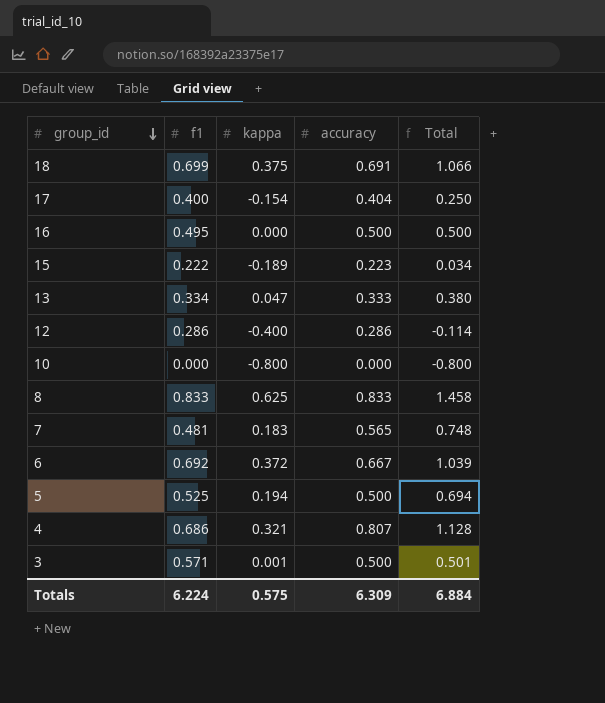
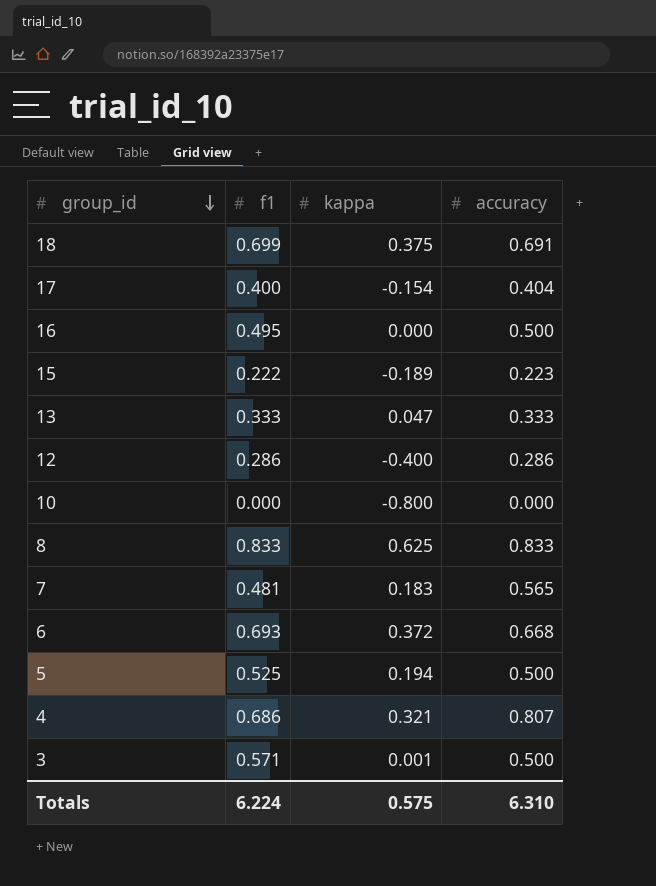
column Total | formula: [kappa] + [accuracy] -> none
13 | f1: 0.334 -> 0.333
6 | f1: 0.692 -> 0.693
6 | accuracy: 0.667 -> 0.668
Totals | accuracy: 6.309 -> 6.310

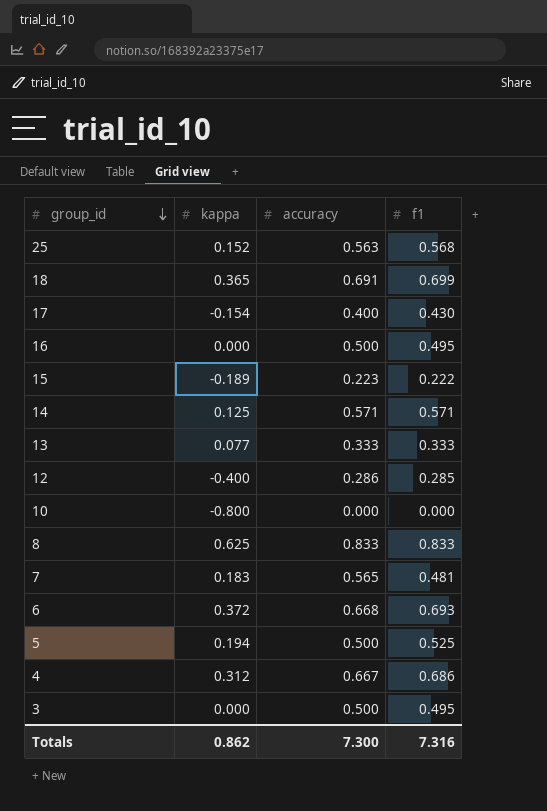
column f1 | position: 2 -> 4
row 25: none -> 0.152 | 0.563 | 0.568
18 | kappa: 0.375 -> 0.365
17 | accuracy: 0.404 -> 0.400
17 | f1: 0.400 -> 0.430
row 14: none -> 0.125 | 0.571 | 0.571
13 | kappa: 0.047 -> 0.077
12 | f1: 0.286 -> 0.285
4 | kappa: 0.321 -> 0.312
4 | accuracy: 0.807 -> 0.667
3 | kappa: 0.001 -> 0.000
3 | f1: 0.571 -> 0.495
Totals | kappa: 0.575 -> 0.862
Totals | accuracy: 6.310 -> 7.300
Totals | f1: 6.224 -> 7.316

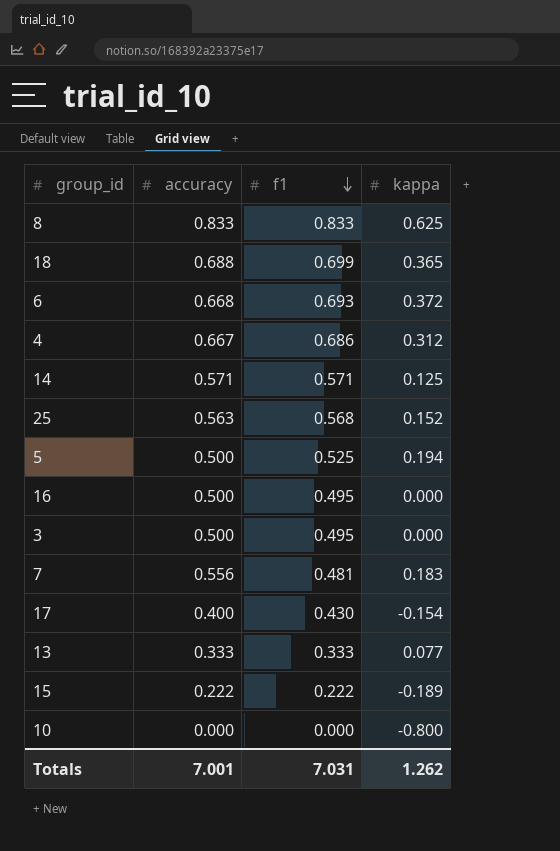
row order: group_id descending -> f1 descending
column kappa | position: 2 -> 4
row 12: -0.400 | 0.286 | 0.285 -> none
18 | accuracy: 0.691 -> 0.688
7 | accuracy: 0.565 -> 0.556
15 | accuracy: 0.223 -> 0.222
Totals | accuracy: 7.300 -> 7.001
Totals | f1: 7.316 -> 7.031
Totals | kappa: 0.862 -> 1.262

